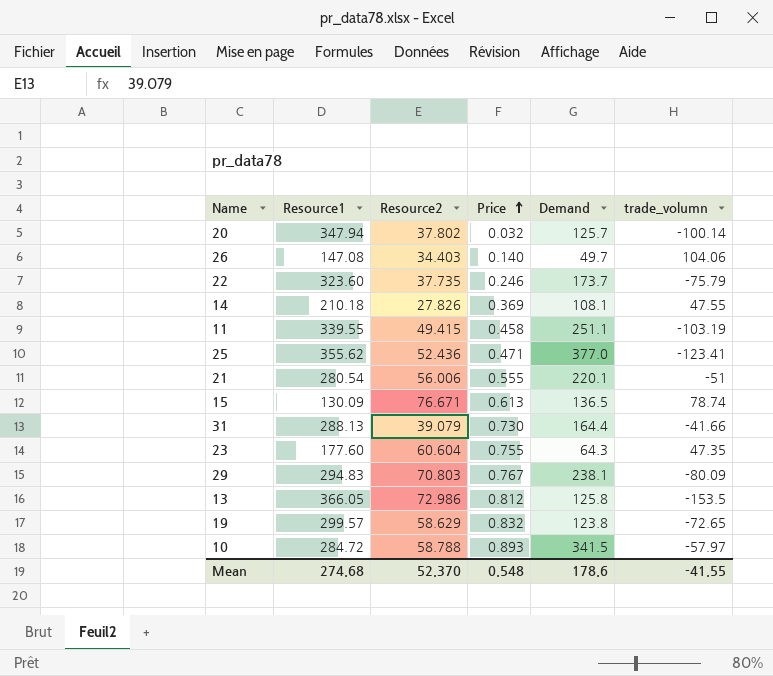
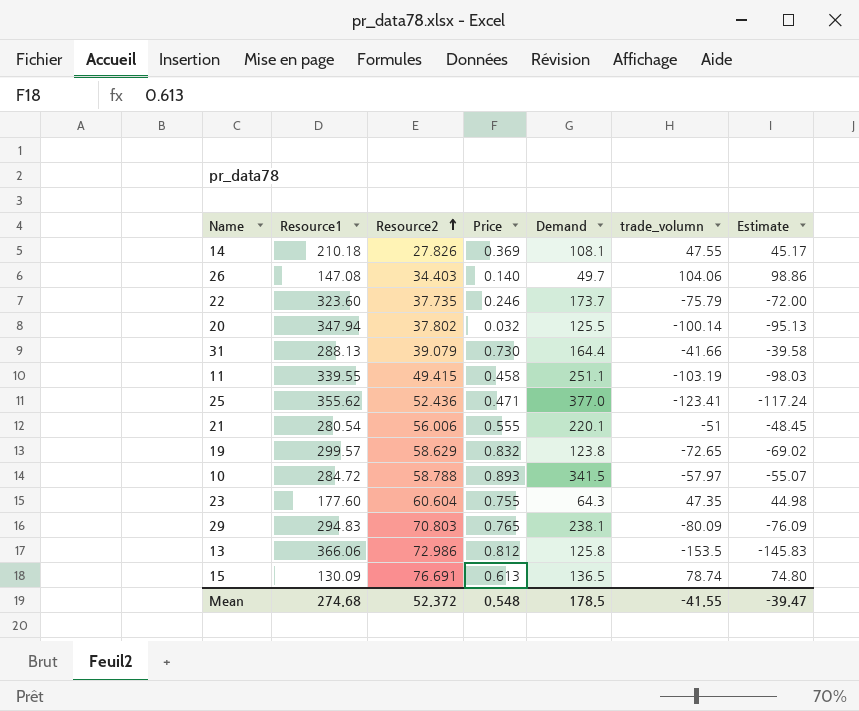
row order: Price ascending -> Resource2 ascending
column Estimate | formula: none -> [trade_volumn] * 0.95
20 | Demand: 125.7 -> 125.5
29 | Price: 0.767 -> 0.765
13 | Resource1: 366.05 -> 366.06
15 | Resource2: 76.671 -> 76.691
Mean | Resource2: 52.370 -> 52.372
Mean | Demand: 178.6 -> 178.5

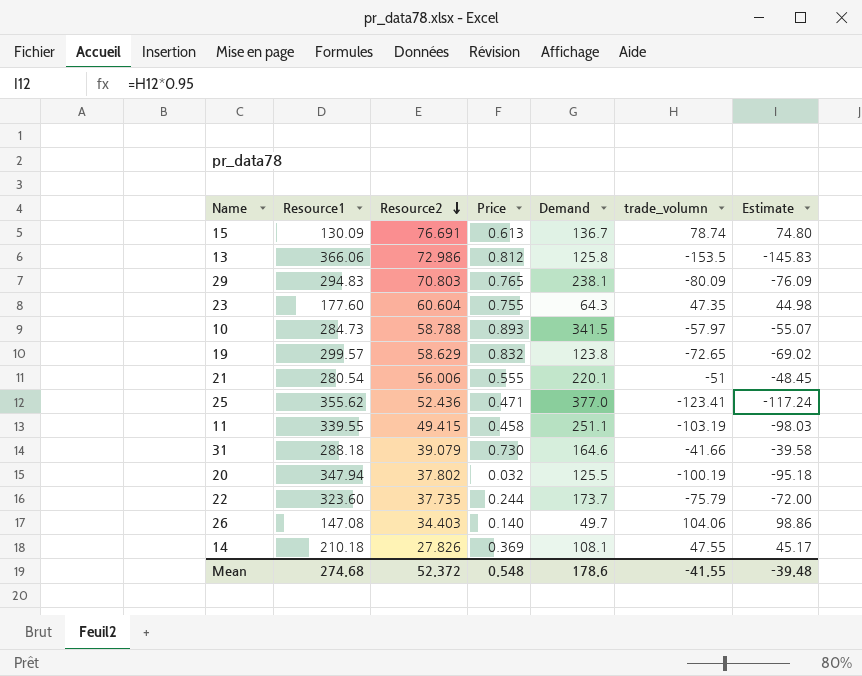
row order: Resource2 ascending -> Resource2 descending
15 | Demand: 136.5 -> 136.7
10 | Resource1: 284.72 -> 284.73
31 | Resource1: 288.13 -> 288.18
31 | Demand: 164.4 -> 164.6
20 | trade_volumn: -100.14 -> -100.19
20 | Estimate: -95.13 -> -95.18
22 | Price: 0.246 -> 0.244
Mean | Demand: 178.5 -> 178.6
Mean | Estimate: -39.47 -> -39.48

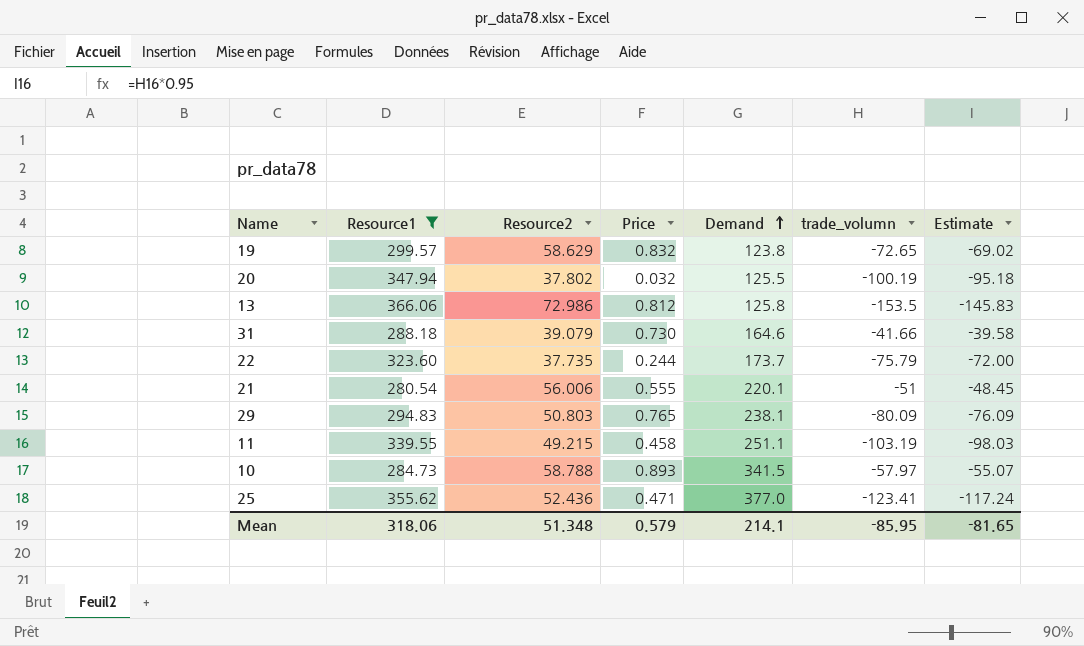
filter: none -> Resource1 >= 280.54
row order: Resource2 descending -> Demand ascending
29 | Resource2: 70.803 -> 50.803
11 | Resource2: 49.415 -> 49.215
Mean | Resource1: 274.68 -> 318.06
Mean | Resource2: 52.372 -> 51.348
Mean | Price: 0.548 -> 0.579
Mean | Demand: 178.6 -> 214.1
Mean | trade_volumn: -41.55 -> -85.95
Mean | Estimate: -39.48 -> -81.65

